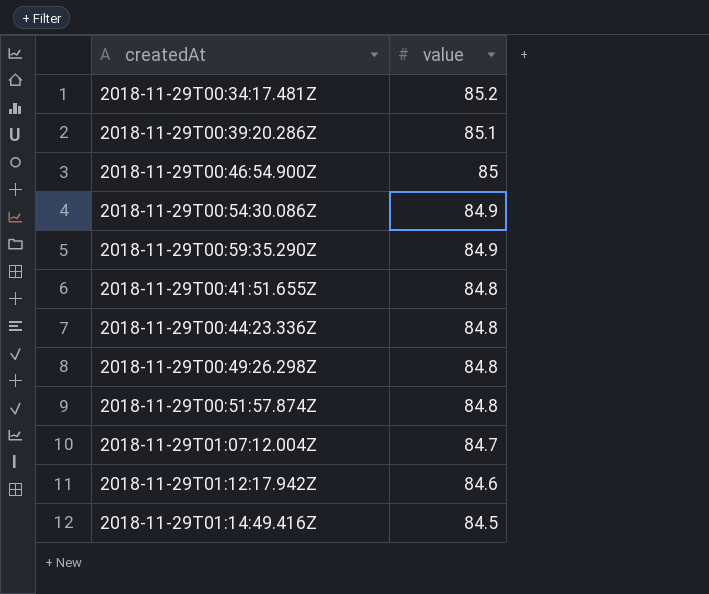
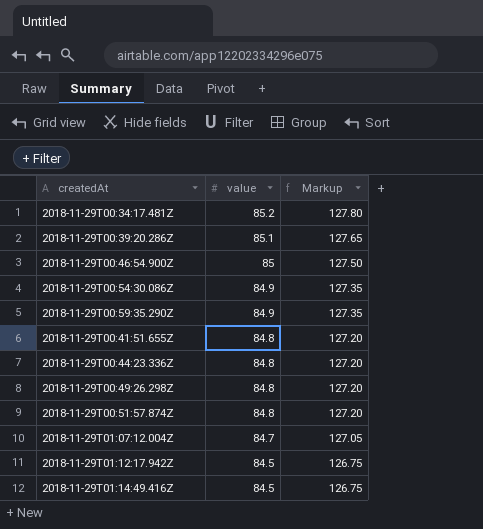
column Markup | formula: none -> [value] * 1.5
2018-11-29T01:12:17.942Z | value: 84.6 -> 84.5

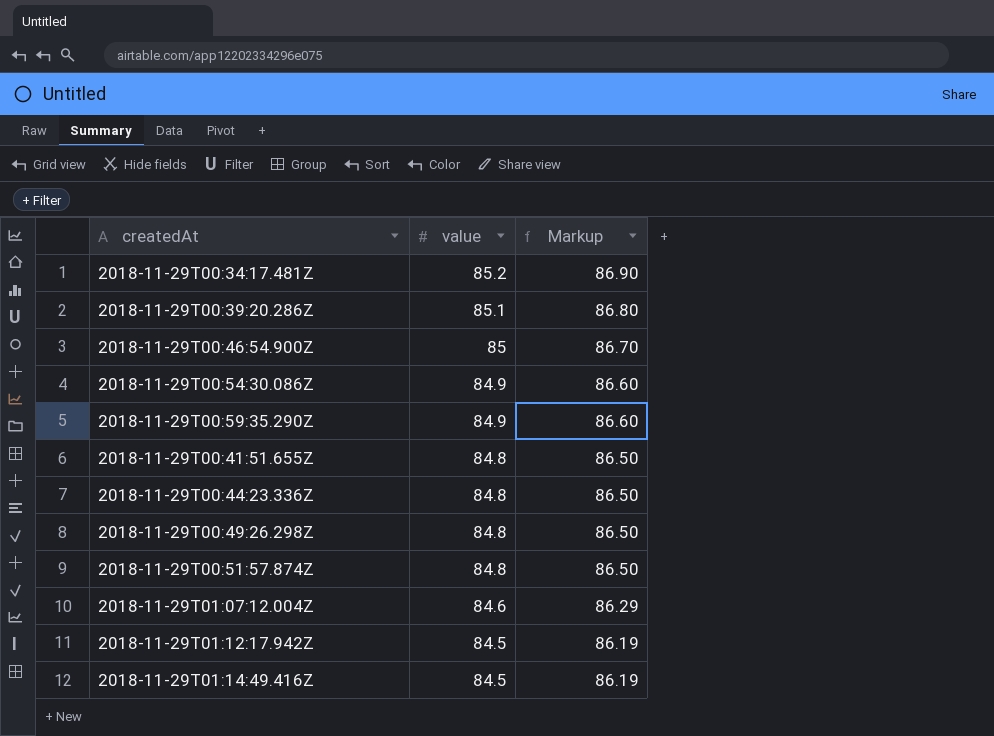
column Markup | formula: [value] * 1.5 -> [value] * 1.02
2018-11-29T01:07:12.004Z | value: 84.7 -> 84.6

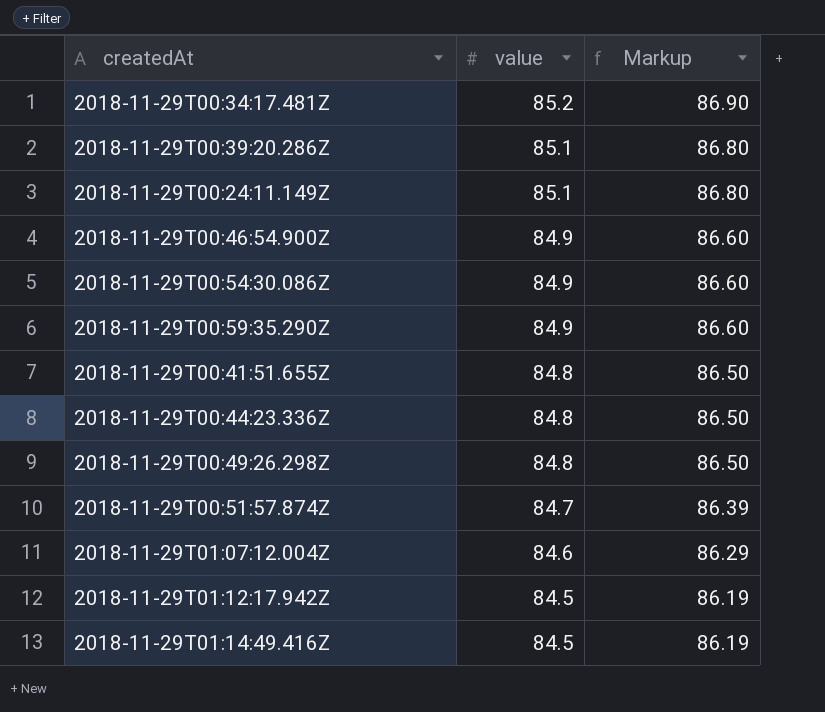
row 2018-11-29T00:24:11.149Z: none -> 85.1 | 86.80
2018-11-29T00:46:54.900Z | value: 85 -> 84.9
2018-11-29T00:46:54.900Z | Markup: 86.70 -> 86.60
2018-11-29T00:51:57.874Z | value: 84.8 -> 84.7
2018-11-29T00:51:57.874Z | Markup: 86.50 -> 86.39

